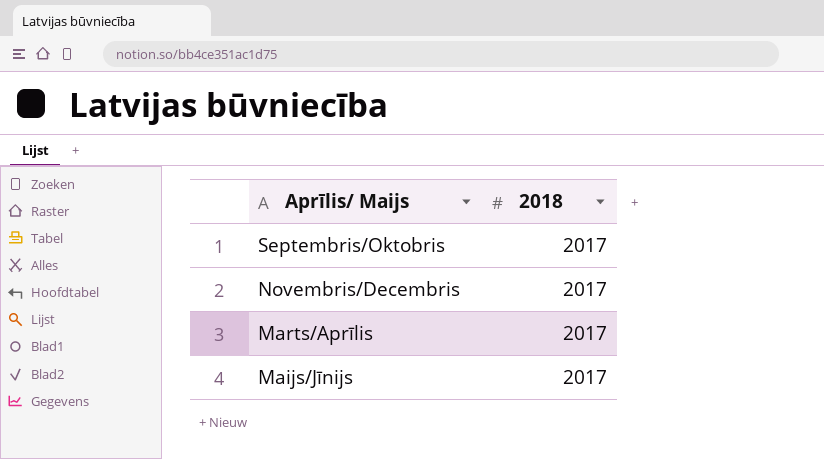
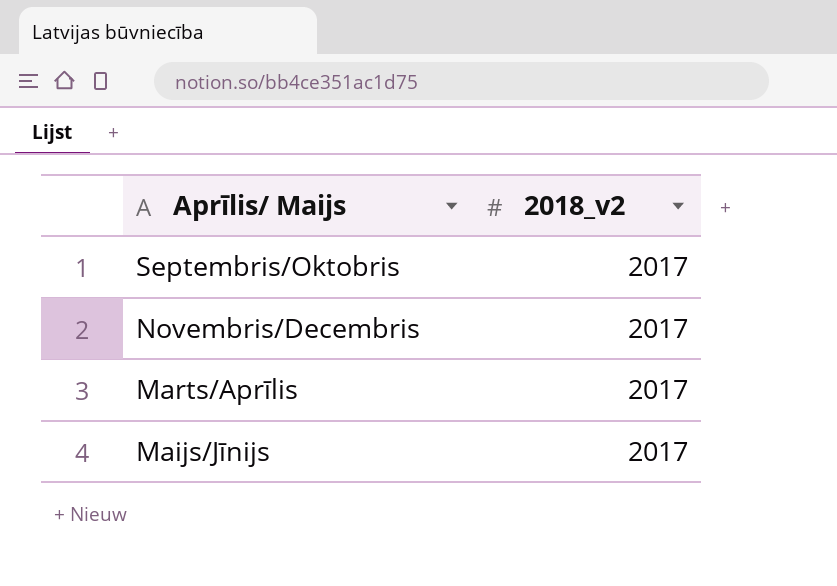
column name: 2018 -> 2018_v2

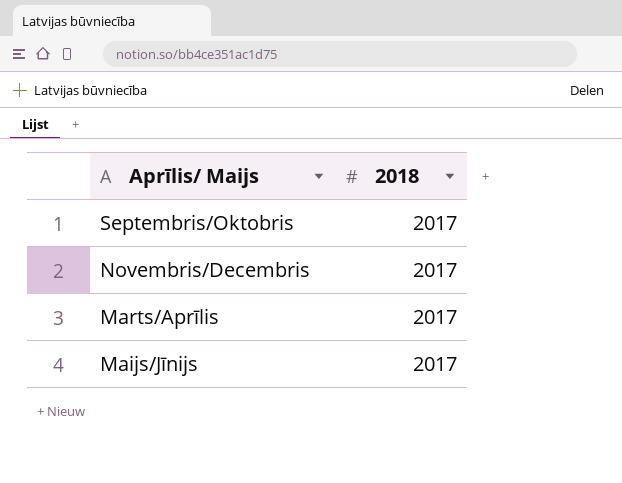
column name: 2018_v2 -> 2018

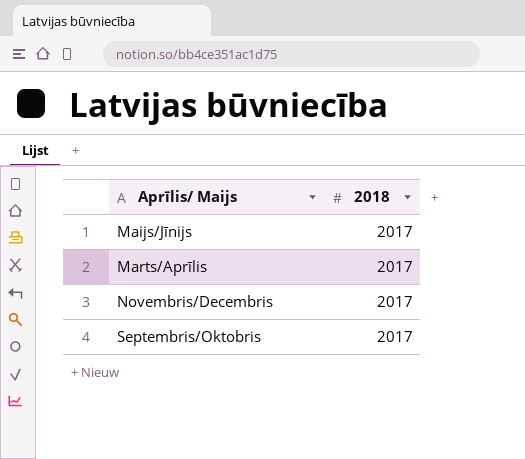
row order: Aprīlis/ Maijs descending -> Aprīlis/ Maijs ascending

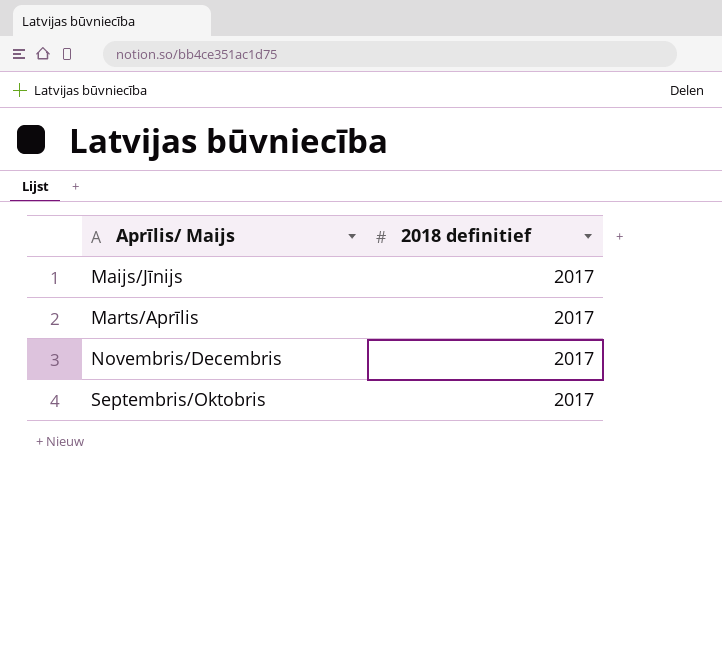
column name: 2018 -> 2018 definitief

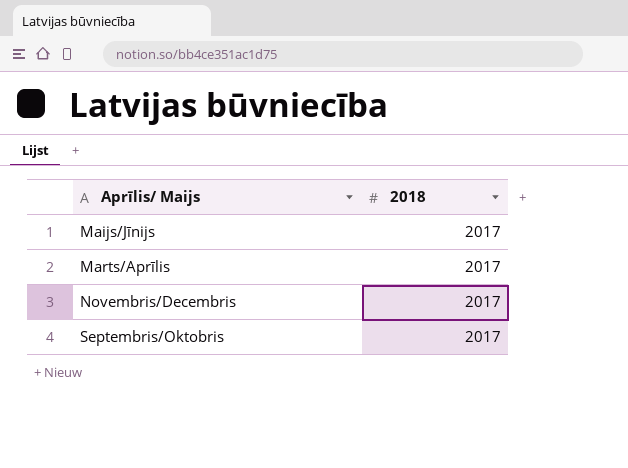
column name: 2018 definitief -> 2018

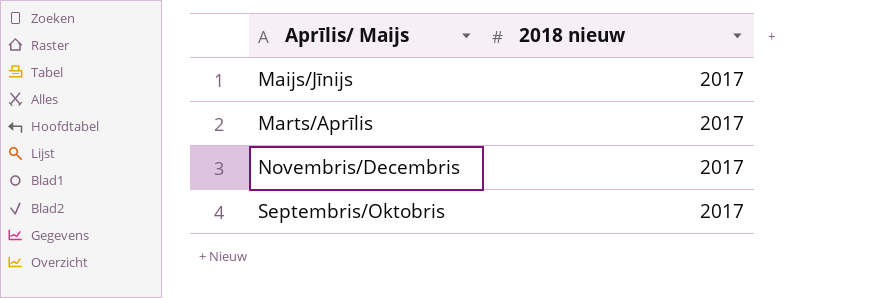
column name: 2018 -> 2018 nieuw

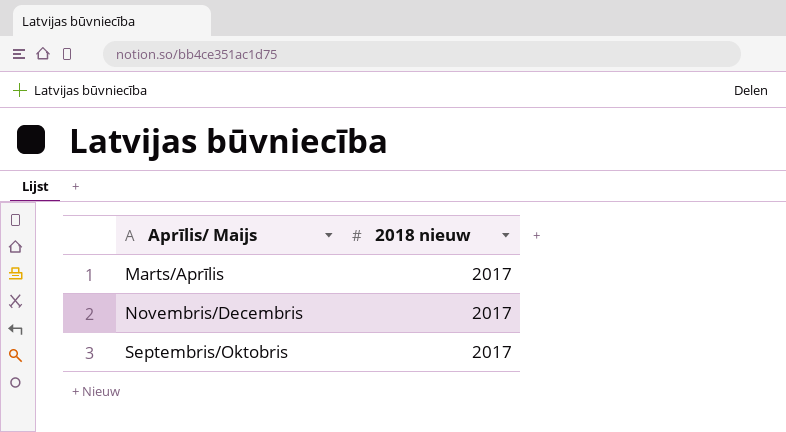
row Maijs/Jīnijs: 2017 -> none

